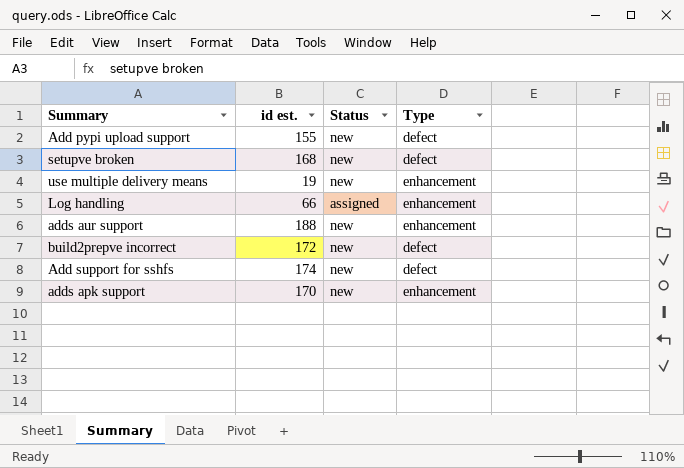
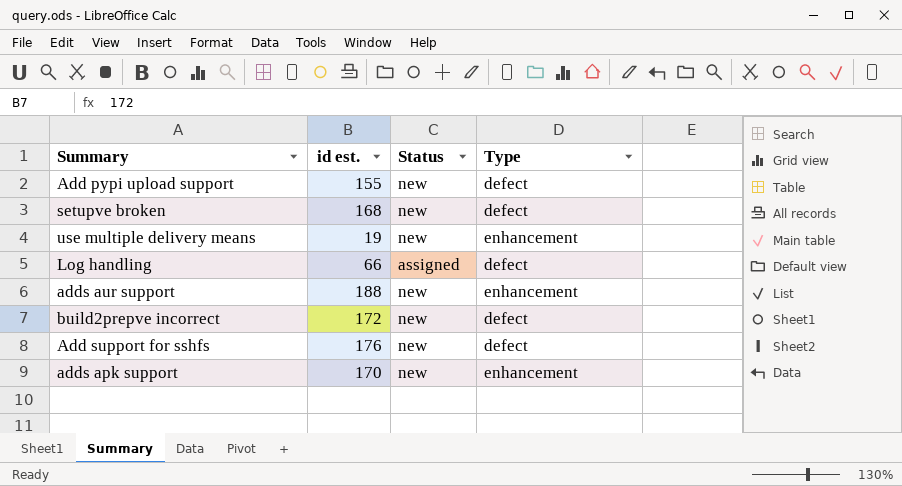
Log handling | Type: enhancement -> defect
Add support for sshfs | id est.: 174 -> 176

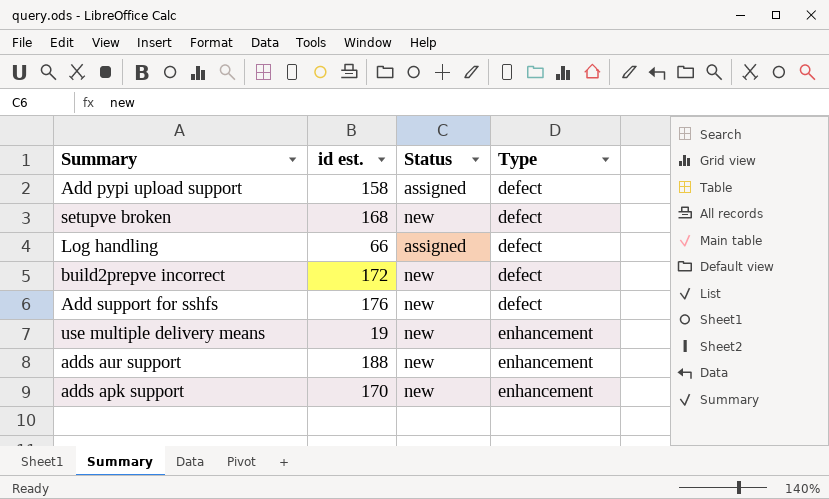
row order: none -> Type ascending
Add pypi upload support | id est.: 155 -> 158
Add pypi upload support | Status: new -> assigned

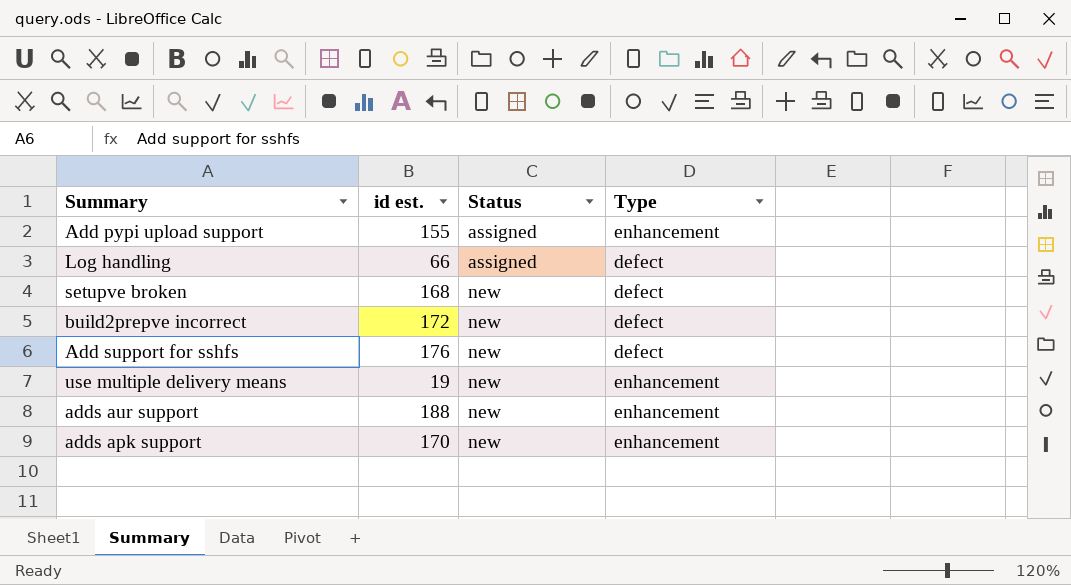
row order: Type ascending -> Status ascending
Add pypi upload support | id est.: 158 -> 155
Add pypi upload support | Type: defect -> enhancement

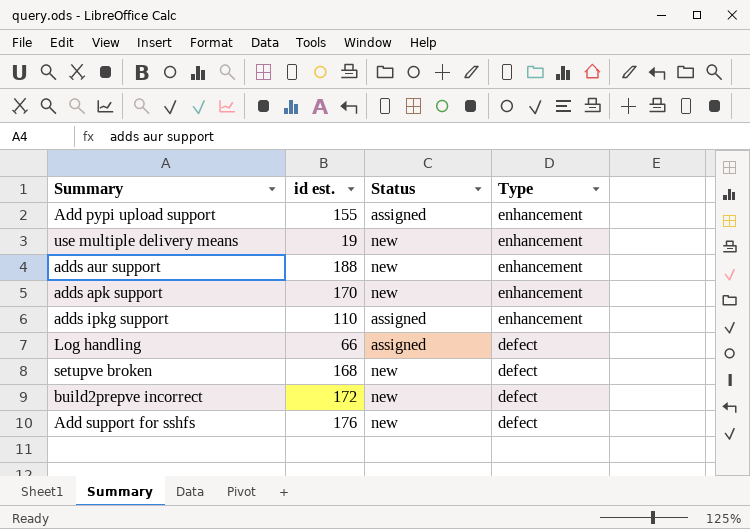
row order: Status ascending -> Type descending
row adds ipkg support: none -> 110 | assigned | enhancement

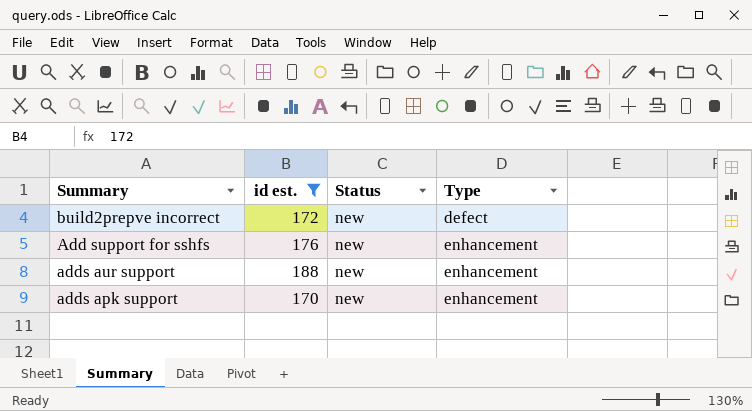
filter: none -> id est. >= 170
row order: Type descending -> Type ascending
Add support for sshfs | Type: defect -> enhancement

